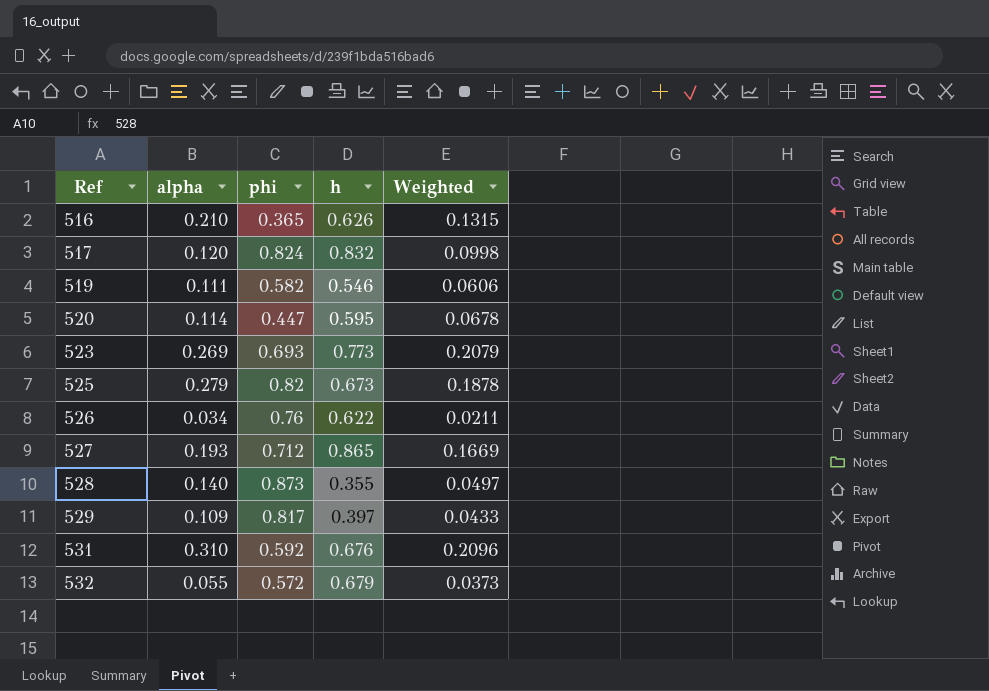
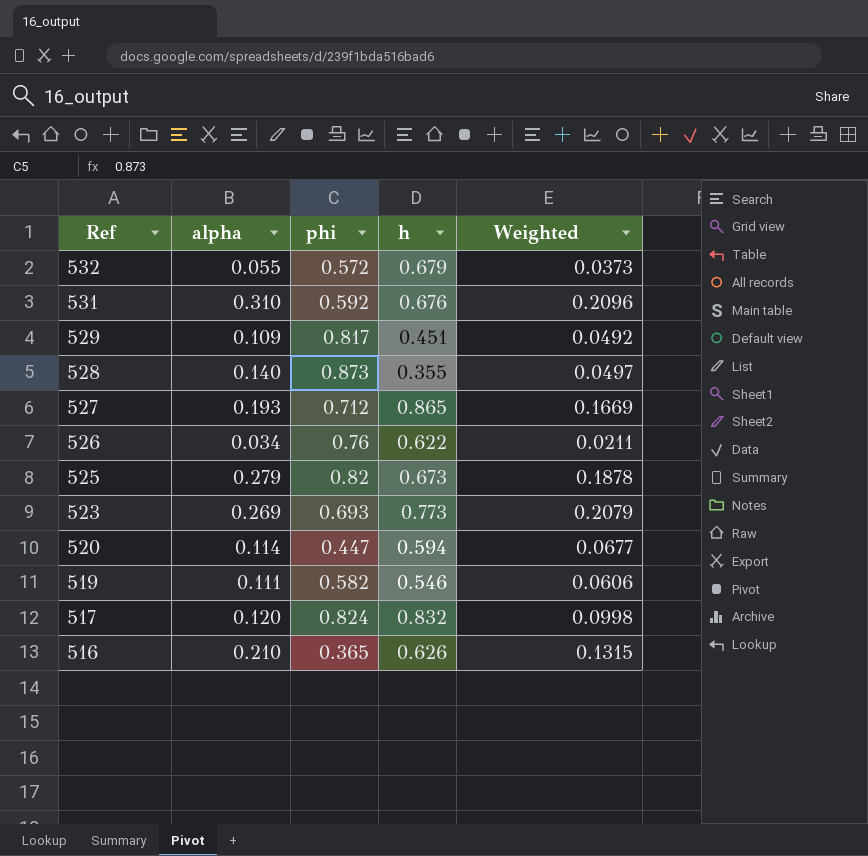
row order: Ref ascending -> Ref descending
529 | h: 0.397 -> 0.451
529 | Weighted: 0.0433 -> 0.0492
520 | h: 0.595 -> 0.594
520 | Weighted: 0.0678 -> 0.0677

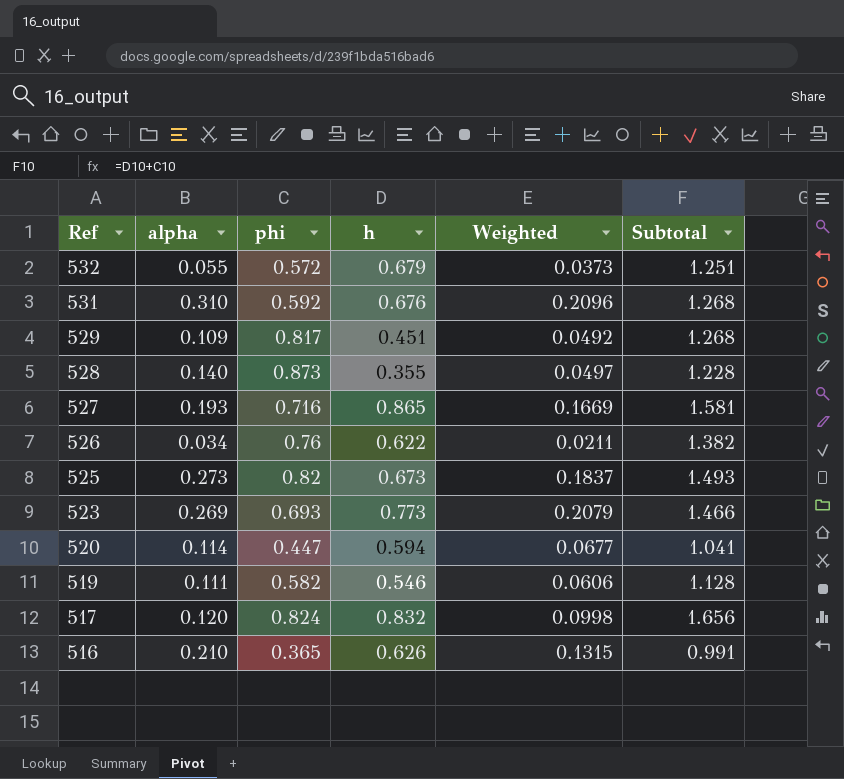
column Subtotal | formula: none -> [phi] + [h]
527 | phi: 0.712 -> 0.716
525 | alpha: 0.279 -> 0.273
525 | Weighted: 0.1878 -> 0.1837

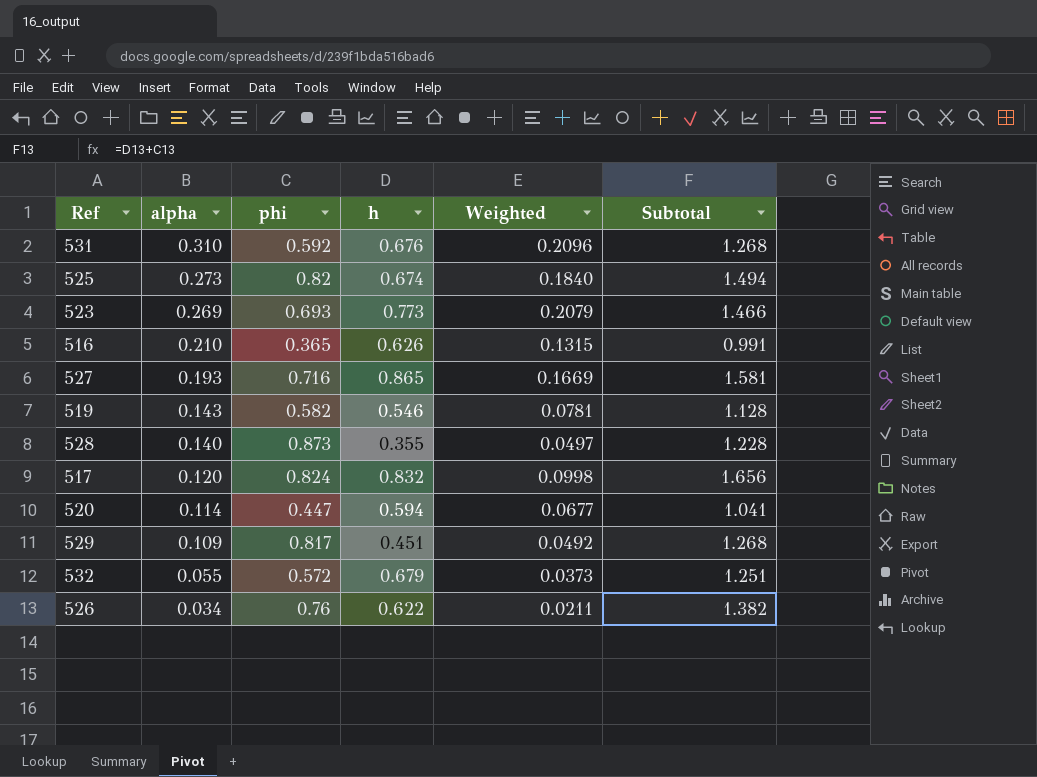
row order: Ref descending -> alpha descending
525 | h: 0.673 -> 0.674
525 | Weighted: 0.1837 -> 0.1840
525 | Subtotal: 1.493 -> 1.494
519 | alpha: 0.111 -> 0.143
519 | Weighted: 0.0606 -> 0.0781

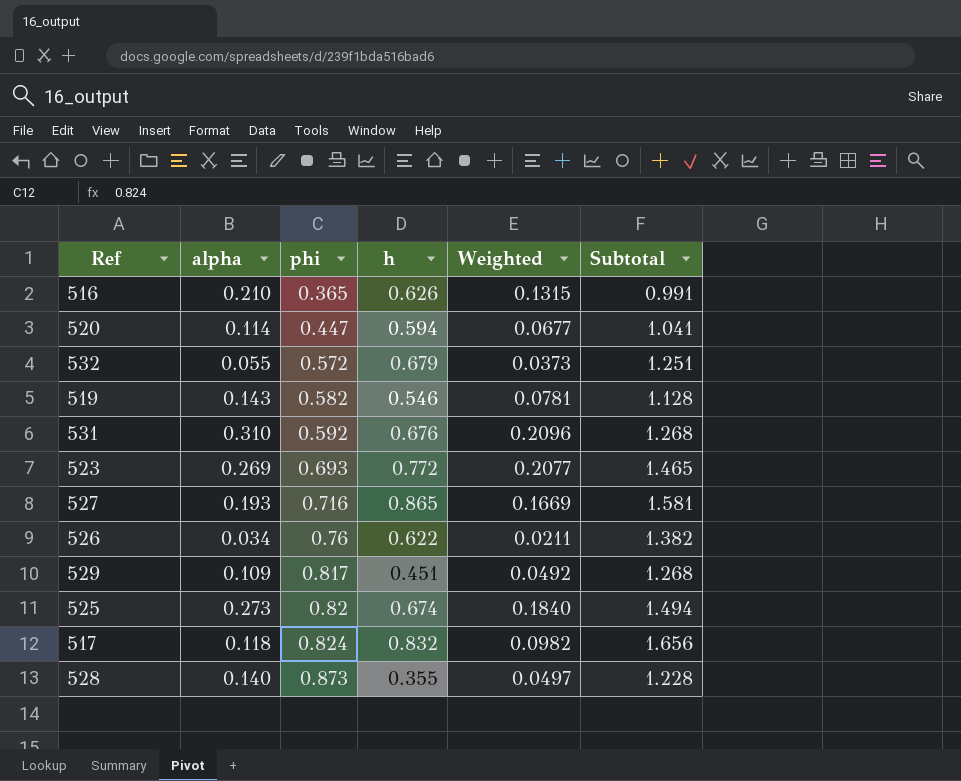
row order: alpha descending -> phi ascending
523 | h: 0.773 -> 0.772
523 | Weighted: 0.2079 -> 0.2077
523 | Subtotal: 1.466 -> 1.465
517 | alpha: 0.120 -> 0.118
517 | Weighted: 0.0998 -> 0.0982

